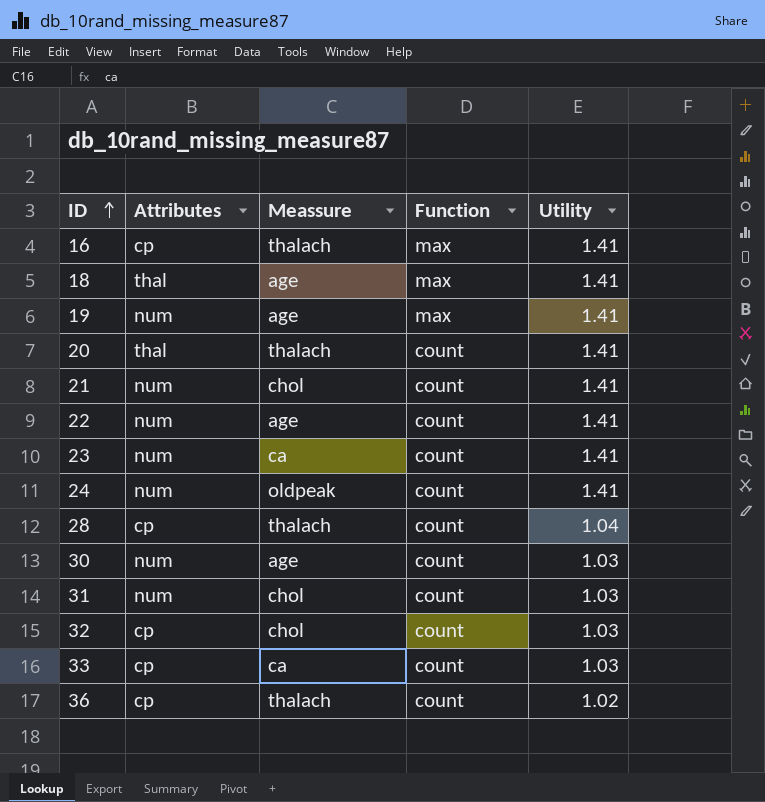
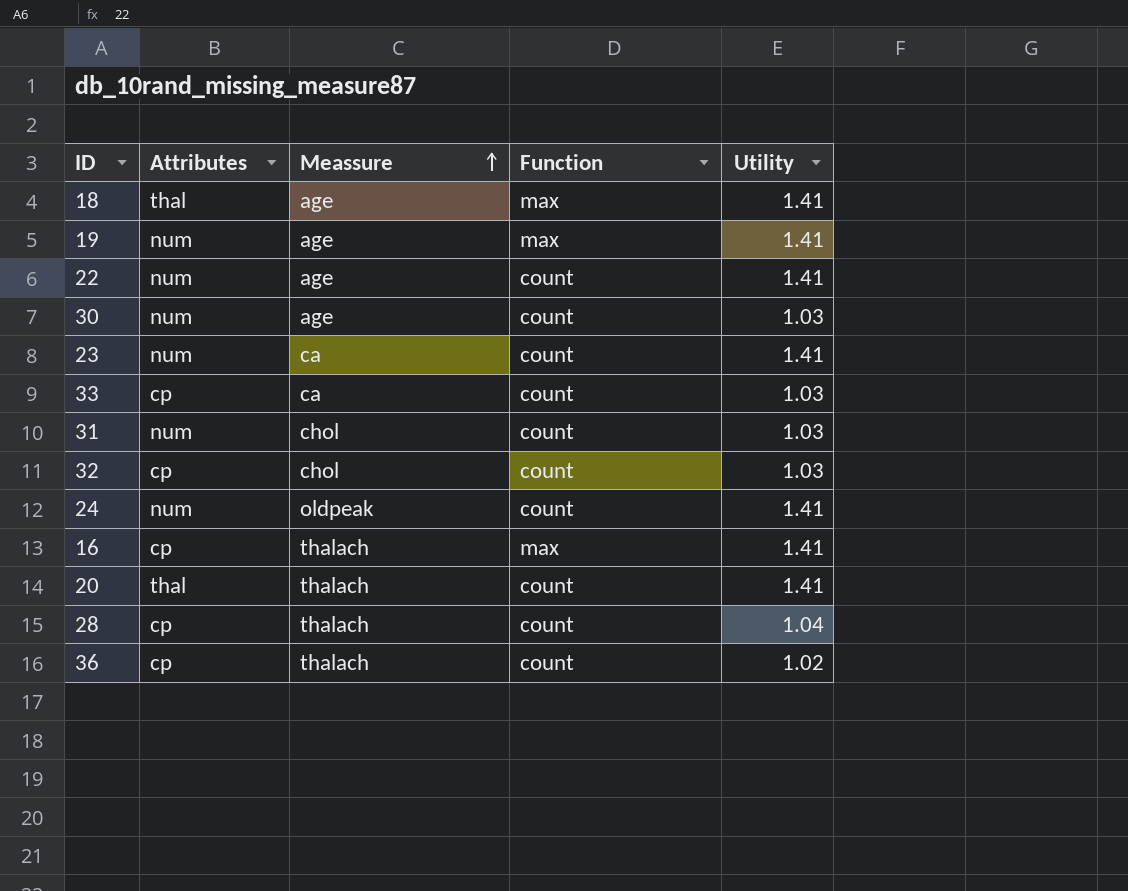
row order: ID ascending -> Meassure ascending
row 21: num | chol | count | 1.41 -> none

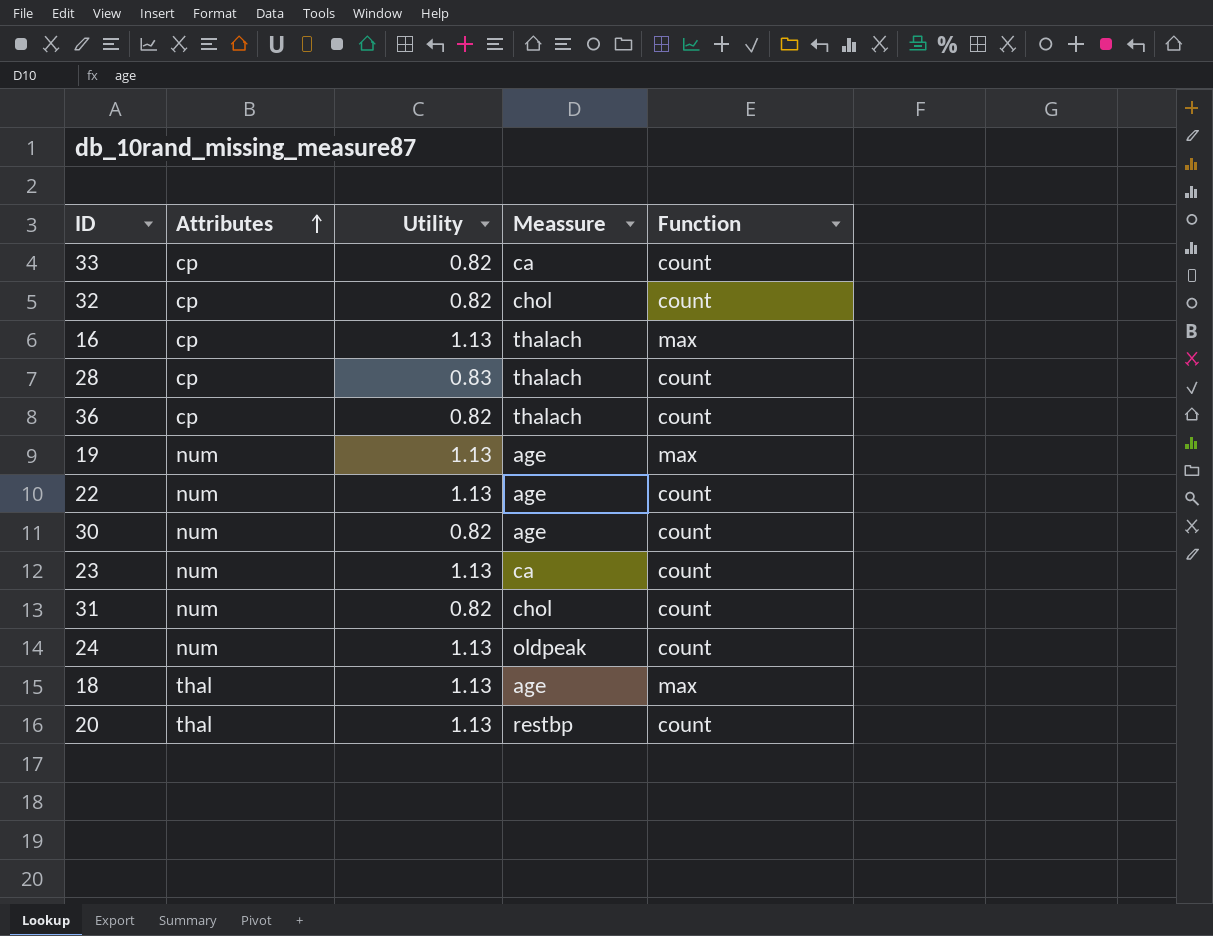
row order: Meassure ascending -> Attributes ascending
column Utility | position: 5 -> 3
33 | Utility: 1.03 -> 0.82
32 | Utility: 1.03 -> 0.82
16 | Utility: 1.41 -> 1.13
28 | Utility: 1.04 -> 0.83
36 | Utility: 1.02 -> 0.82
19 | Utility: 1.41 -> 1.13
22 | Utility: 1.41 -> 1.13
30 | Utility: 1.03 -> 0.82
23 | Utility: 1.41 -> 1.13
31 | Utility: 1.03 -> 0.82
24 | Utility: 1.41 -> 1.13
18 | Utility: 1.41 -> 1.13
20 | Utility: 1.41 -> 1.13
20 | Meassure: thalach -> restbp

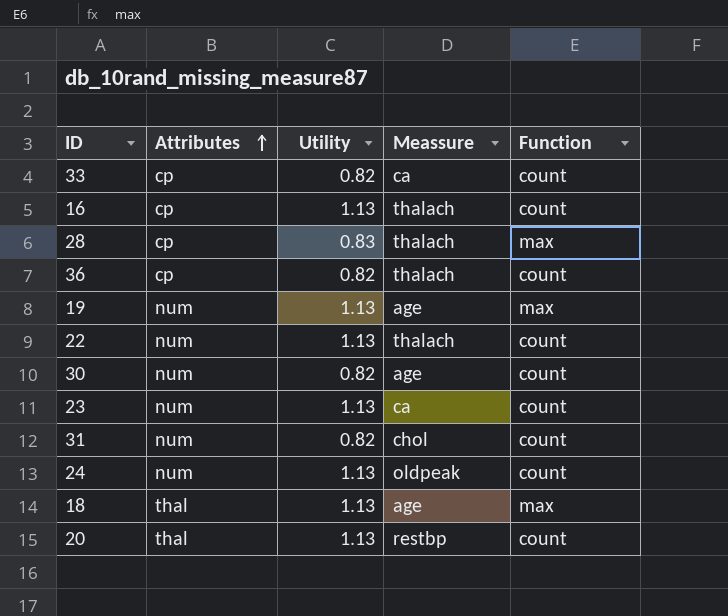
row 32: cp | 0.82 | chol | count -> none
16 | Function: max -> count
28 | Function: count -> max
22 | Meassure: age -> thalach

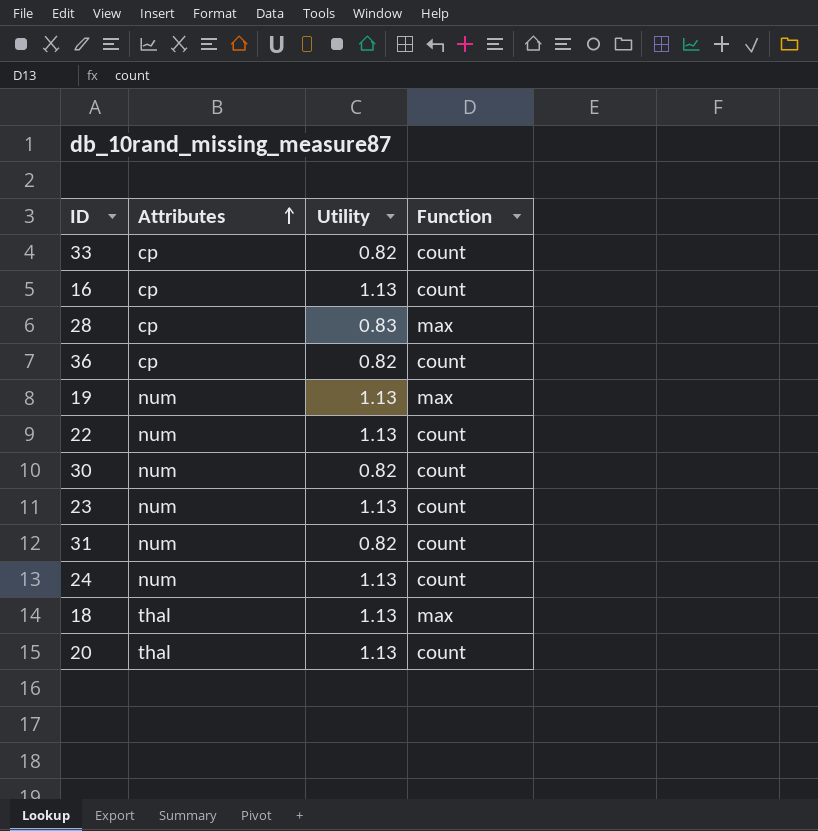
column Meassure | position: 4 -> none

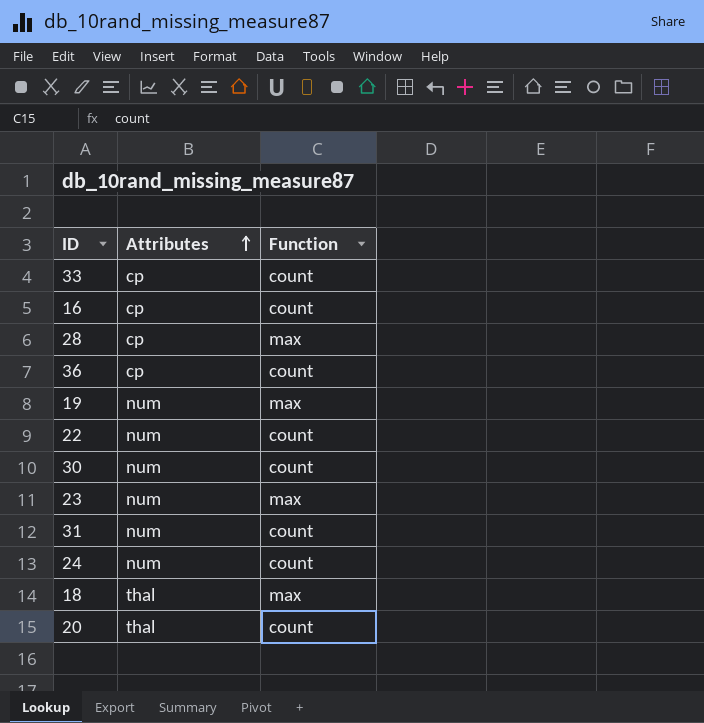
column Utility | position: 3 -> none
23 | Function: count -> max

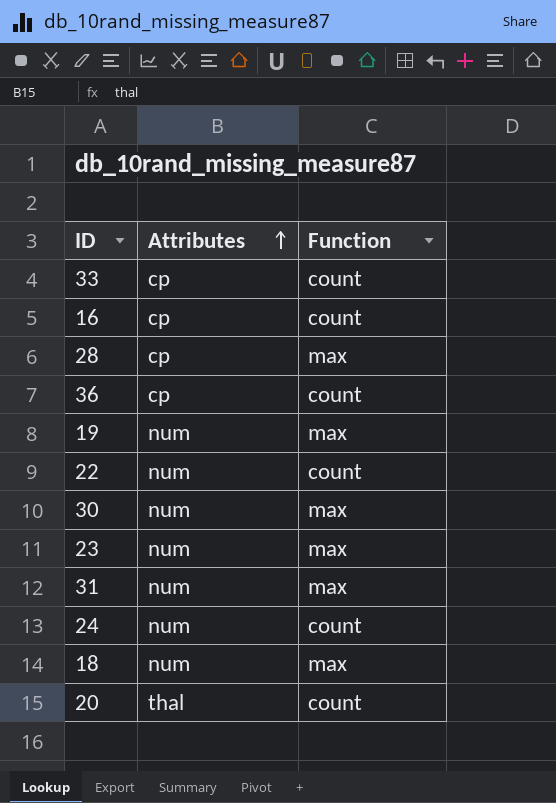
30 | Function: count -> max
31 | Function: count -> max
18 | Attributes: thal -> num

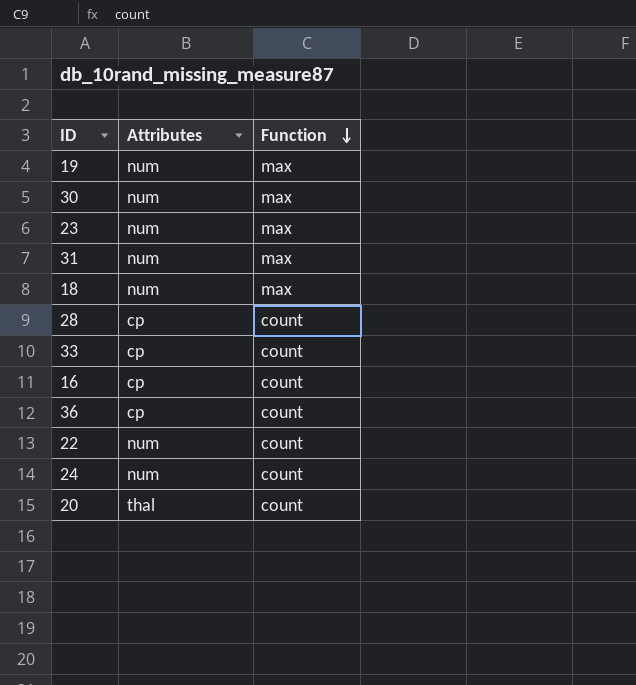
row order: Attributes ascending -> Function descending
28 | Function: max -> count

